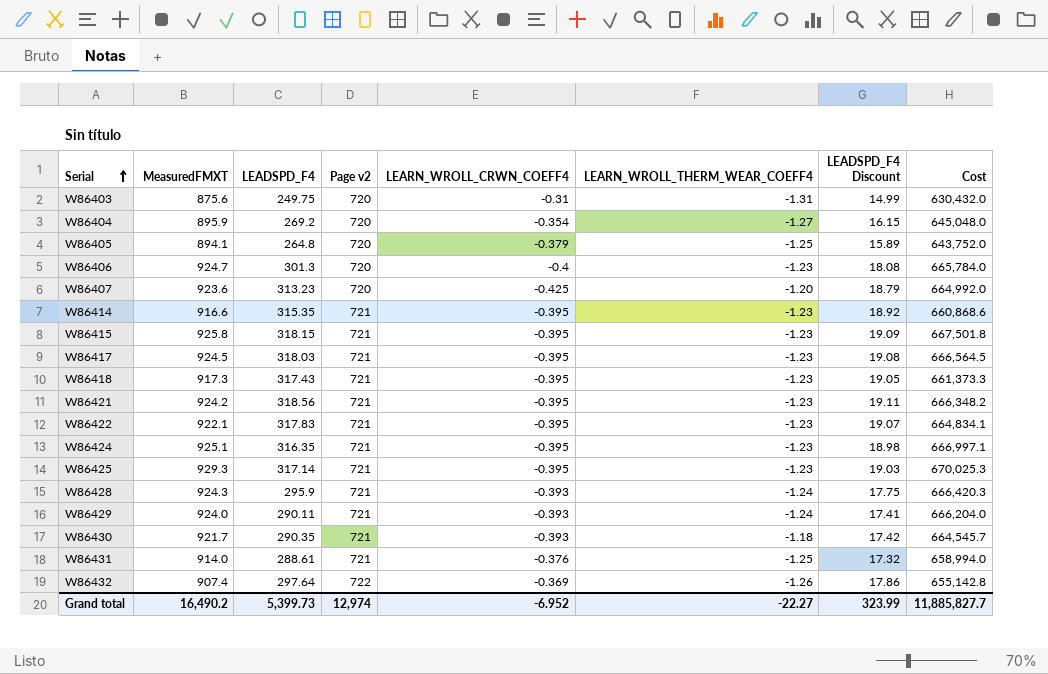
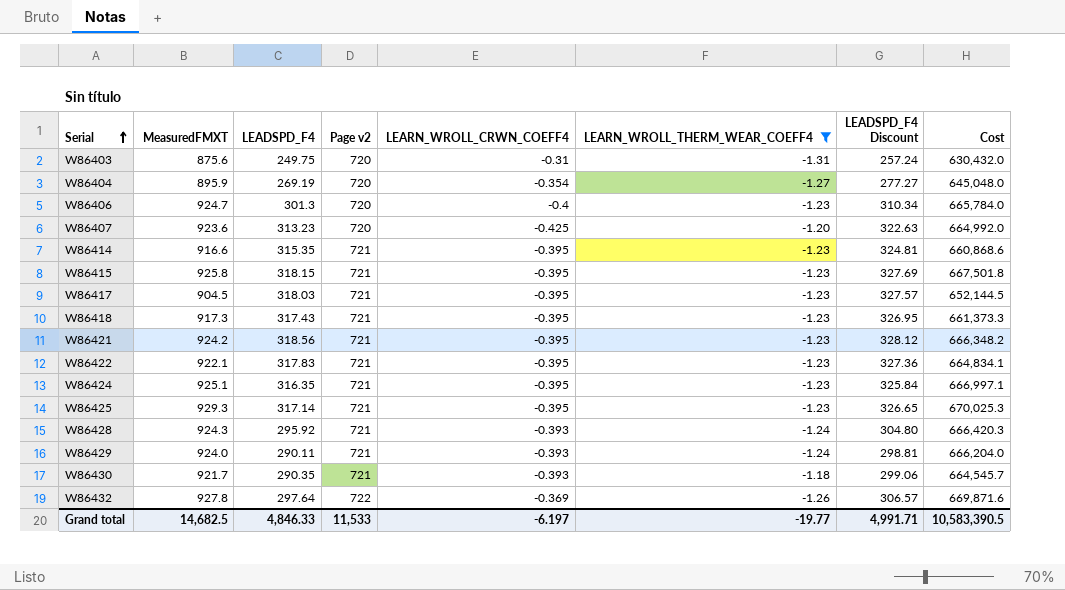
filter: none -> LEARN_WROLL_THERM_WEAR_COEFF4 != -1.25
column LEADSPD_F4 Discount | formula: [LEADSPD_F4] * 0.06 -> [LEADSPD_F4] * 1.03
W86404 | LEADSPD_F4: 269.2 -> 269.19
W86417 | MeasuredFMXT: 924.5 -> 904.5
W86417 | Cost: 666,564.5 -> 652,144.5
W86428 | LEADSPD_F4: 295.9 -> 295.92
W86432 | MeasuredFMXT: 907.4 -> 927.8
W86432 | Cost: 655,142.8 -> 669,871.6
Grand total | MeasuredFMXT: 16,490.2 -> 14,682.5
Grand total | LEADSPD_F4: 5,399.73 -> 4,846.33
Grand total | Page v2: 12,974 -> 11,533
Grand total | LEARN_WROLL_CRWN_COEFF4: -6.952 -> -6.197
Grand total | LEARN_WROLL_THERM_WEAR_COEFF4: -22.27 -> -19.77
Grand total | LEADSPD_F4 Discount: 323.99 -> 4,991.71
Grand total | Cost: 11,885,827.7 -> 10,583,390.5

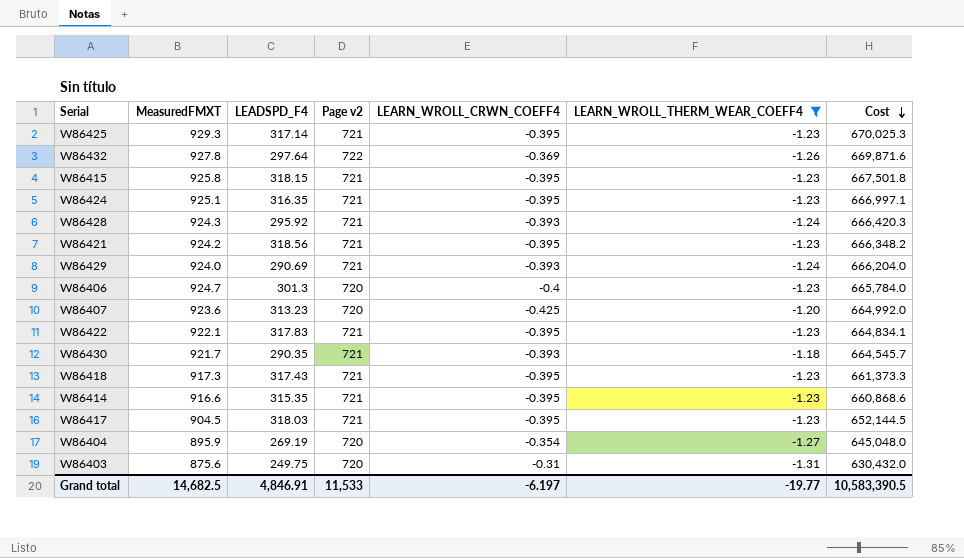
row order: Serial ascending -> Cost descending
column LEADSPD_F4 Discount | formula: [LEADSPD_F4] * 1.03 -> none
W86429 | LEADSPD_F4: 290.11 -> 290.69
Grand total | LEADSPD_F4: 4,846.33 -> 4,846.91

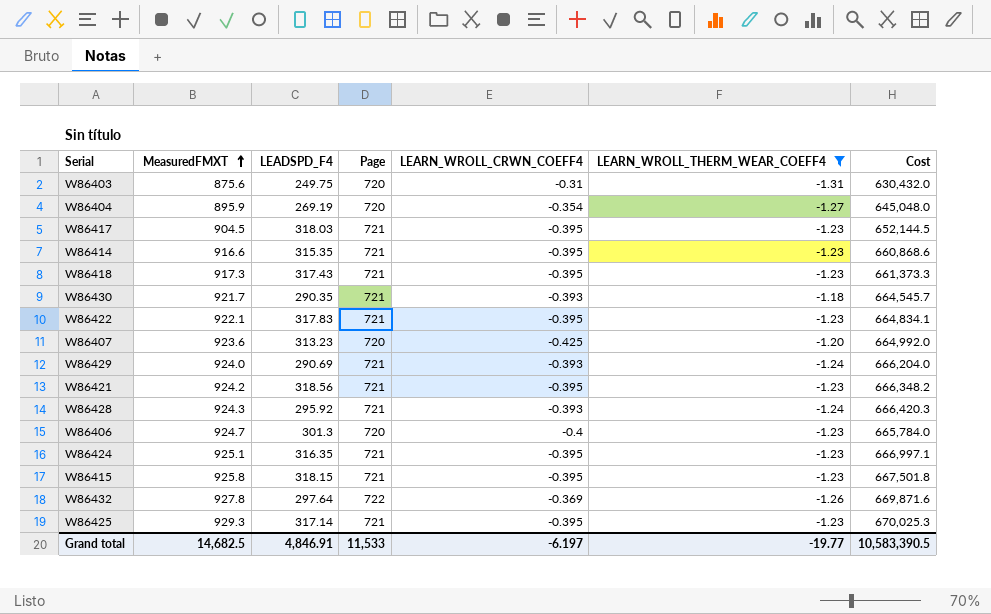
row order: Cost descending -> MeasuredFMXT ascending
column name: Page v2 -> Page

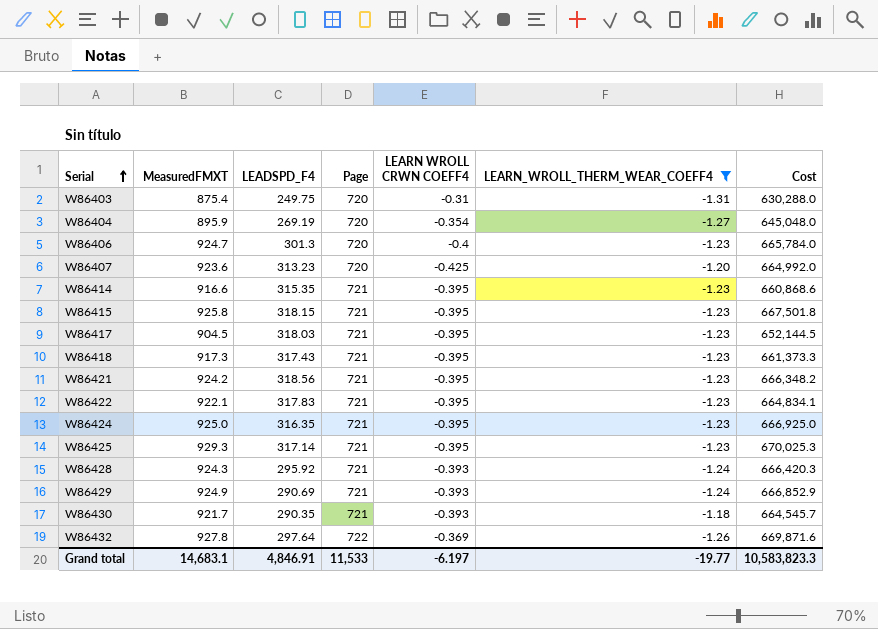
row order: MeasuredFMXT ascending -> Serial ascending
column name: LEARN_WROLL_CRWN_COEFF4 -> LEARN WROLL CRWN COEFF4
W86403 | MeasuredFMXT: 875.6 -> 875.4
W86403 | Cost: 630,432.0 -> 630,288.0
W86424 | MeasuredFMXT: 925.1 -> 925.0
W86424 | Cost: 666,997.1 -> 666,925.0
W86429 | MeasuredFMXT: 924.0 -> 924.9
W86429 | Cost: 666,204.0 -> 666,852.9
Grand total | MeasuredFMXT: 14,682.5 -> 14,683.1
Grand total | Cost: 10,583,390.5 -> 10,583,823.3

